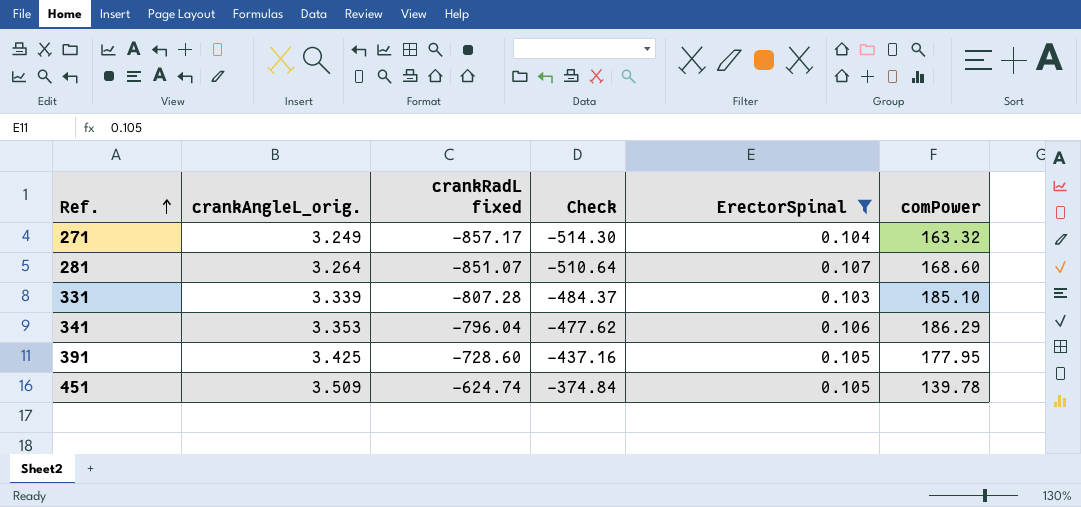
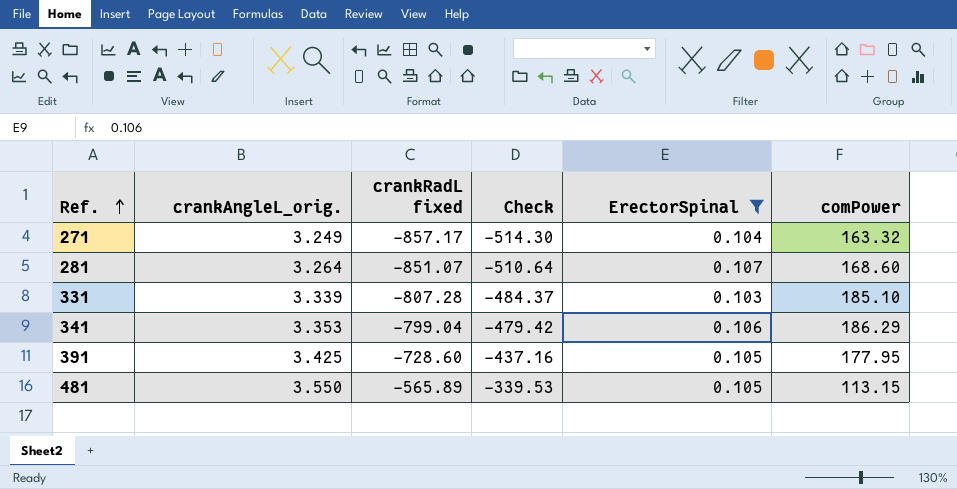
row 451: 3.509 | -624.74 | -374.84 | 0.105 | 139.78 -> none
341 | crankRadL fixed: -796.04 -> -799.04
341 | Check: -477.62 -> -479.42
row 481: none -> 3.550 | -565.89 | -339.53 | 0.105 | 113.15

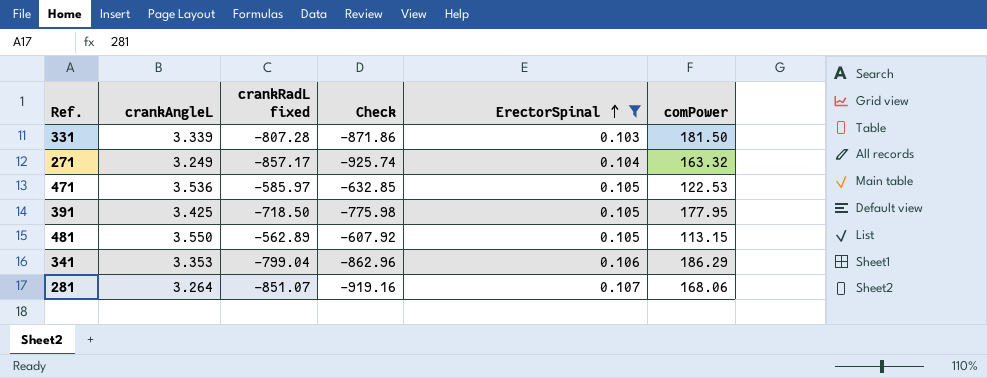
row order: Ref. ascending -> ErectorSpinal ascending
column name: crankAngleL_orig. -> crankAngleL
column Check | formula: [crankRadL fixed] * 0.6 -> [crankRadL fixed] * 1.08
331 | comPower: 185.10 -> 181.50
row 471: none -> 3.536 | -585.97 | -632.85 | 0.105 | 122.53
391 | crankRadL fixed: -728.60 -> -718.50
481 | crankRadL fixed: -565.89 -> -562.89
281 | comPower: 168.60 -> 168.06

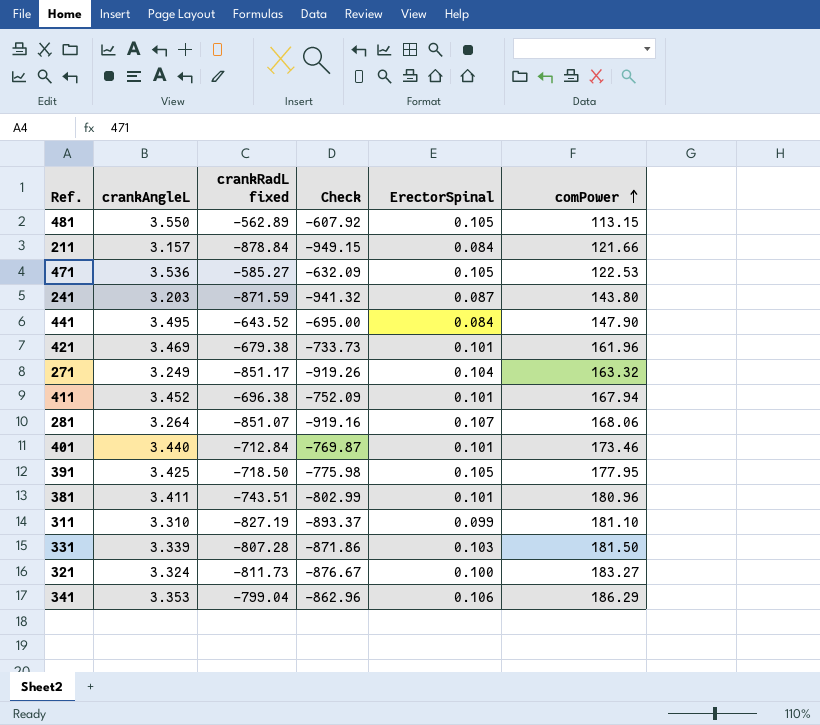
filter: ErectorSpinal >= 0.103 -> none
row order: ErectorSpinal ascending -> comPower ascending
471 | crankRadL fixed: -585.97 -> -585.27
471 | Check: -632.85 -> -632.09
271 | crankRadL fixed: -857.17 -> -851.17
271 | Check: -925.74 -> -919.26

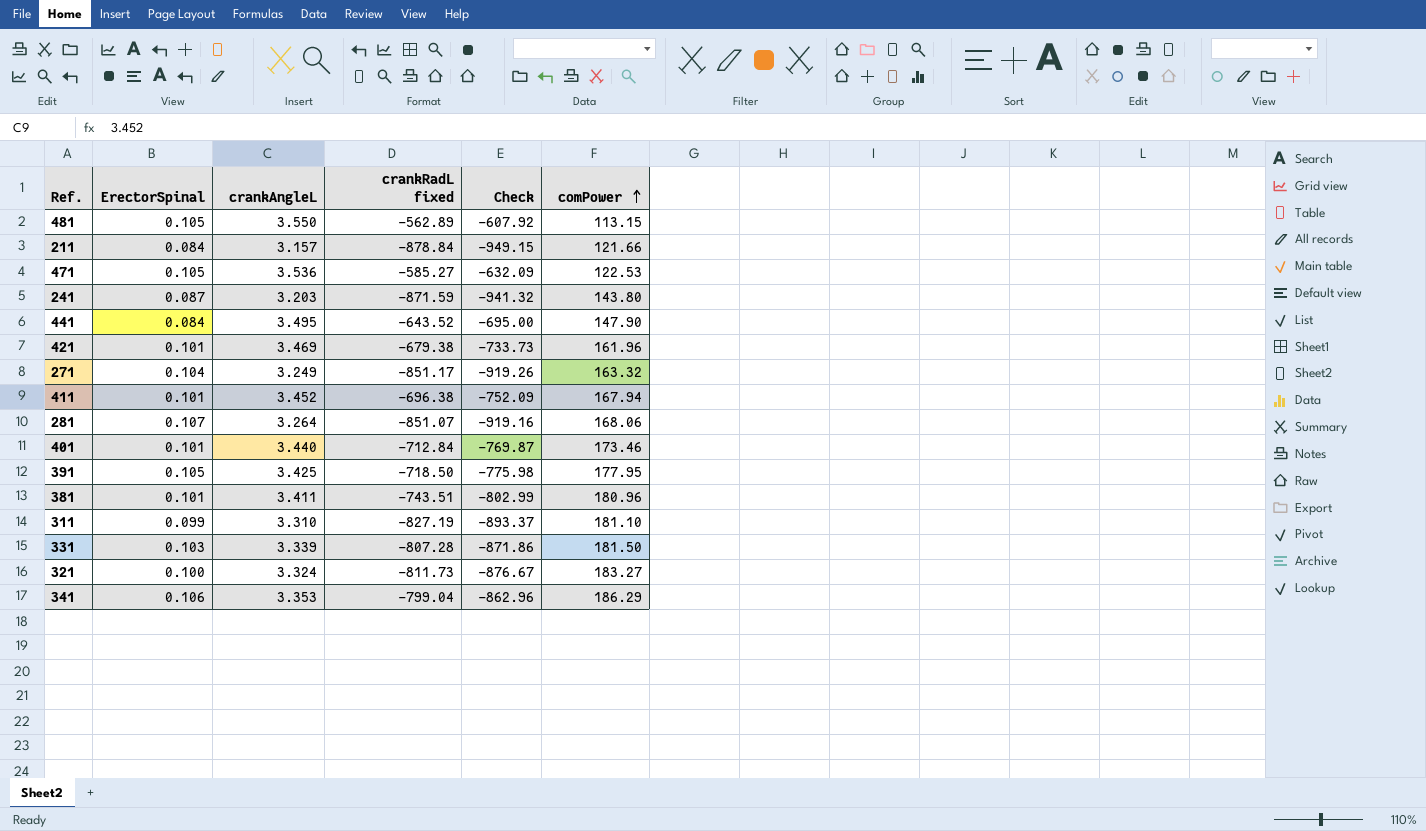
column ErectorSpinal | position: 5 -> 2

